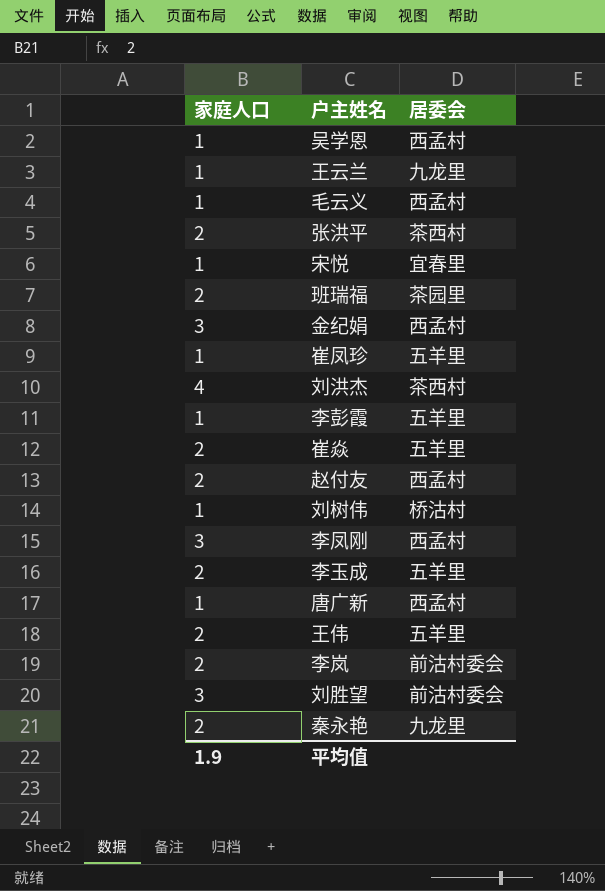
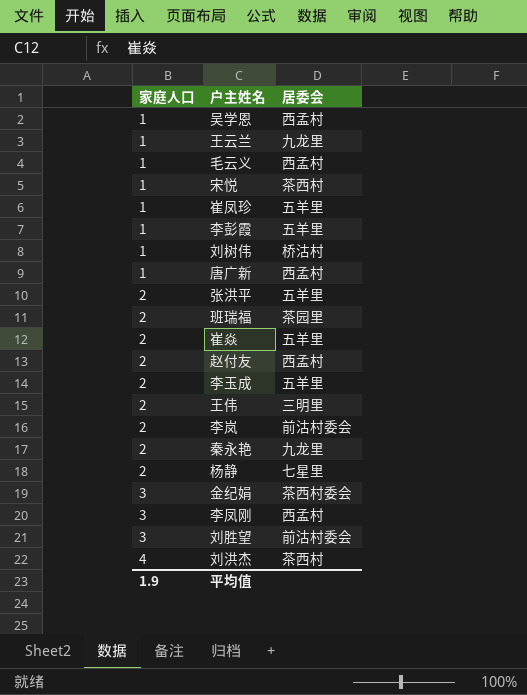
row order: none -> 家庭人口 ascending
宋悦 | 居委会: 宜春里 -> 茶西村
张洪平 | 居委会: 茶西村 -> 五羊里
王伟 | 居委会: 五羊里 -> 三明里
row 杨静: none -> 2 | 七星里
金纪娟 | 居委会: 西孟村 -> 茶西村委会

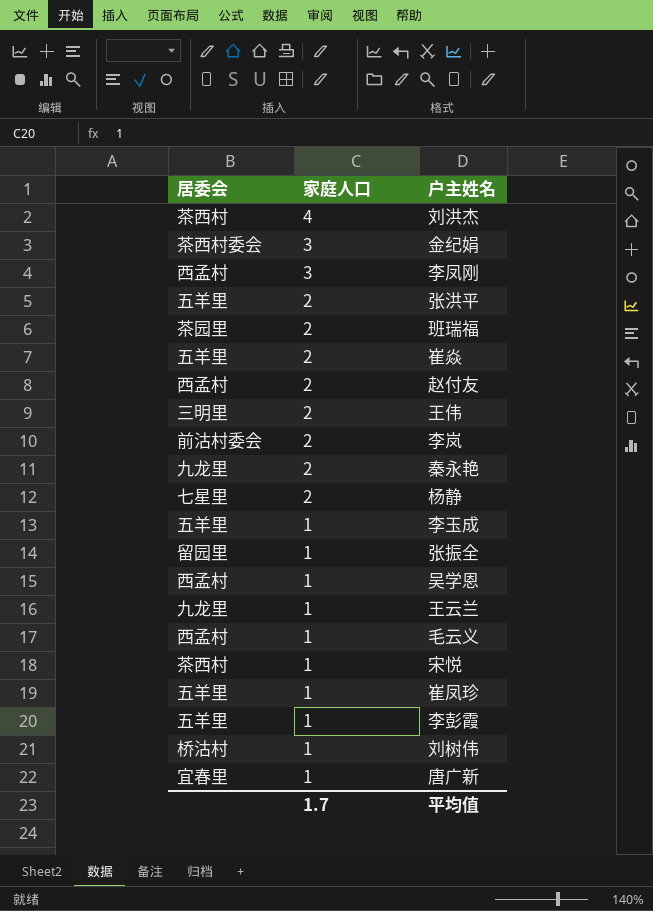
row order: 家庭人口 ascending -> 家庭人口 descending
column 居委会 | position: 3 -> 1
row 刘胜望: 3 | 前沽村委会 -> none
李玉成 | 家庭人口: 2 -> 1
row 张振全: none -> 留园里 | 1
唐广新 | 居委会: 西孟村 -> 宜春里
平均值 | 家庭人口: 1.9 -> 1.7

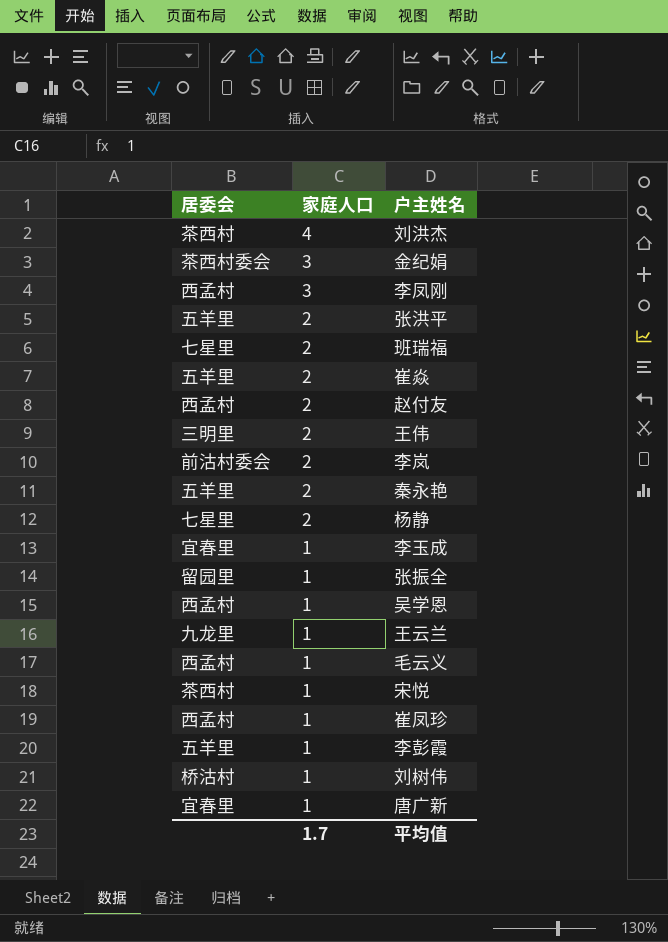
班瑞福 | 居委会: 茶园里 -> 七星里
秦永艳 | 居委会: 九龙里 -> 五羊里
李玉成 | 居委会: 五羊里 -> 宜春里
崔凤珍 | 居委会: 五羊里 -> 西孟村

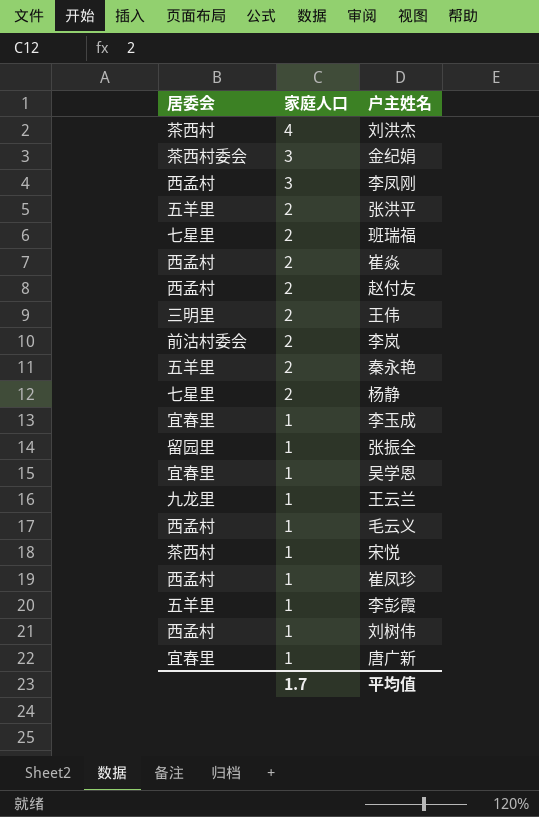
崔焱 | 居委会: 五羊里 -> 西孟村
吴学恩 | 居委会: 西孟村 -> 宜春里
刘树伟 | 居委会: 桥沽村 -> 西孟村

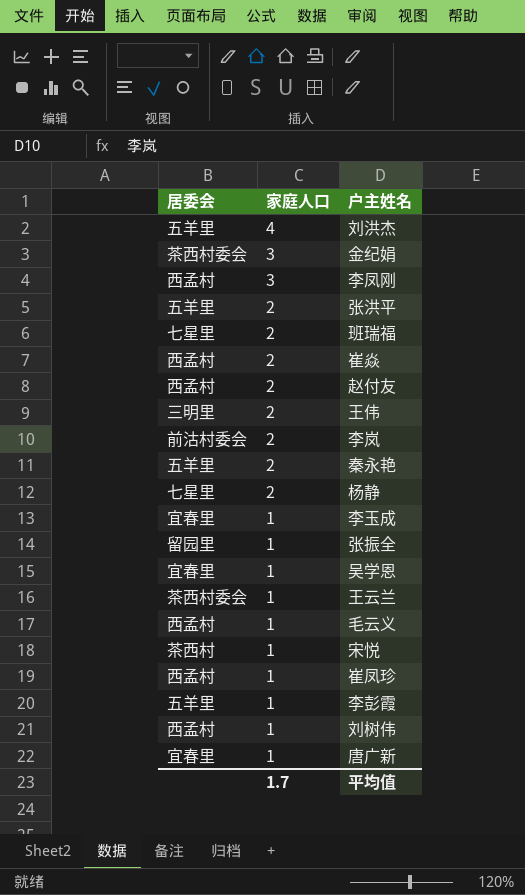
刘洪杰 | 居委会: 茶西村 -> 五羊里
王云兰 | 居委会: 九龙里 -> 茶西村委会

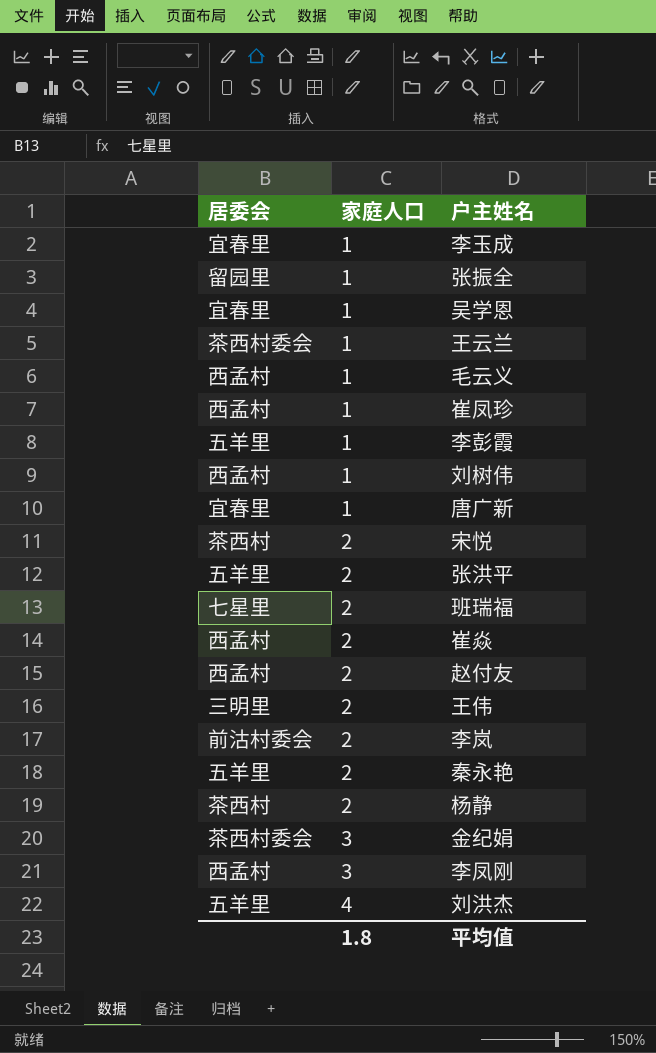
row order: 家庭人口 descending -> 家庭人口 ascending
宋悦 | 家庭人口: 1 -> 2
杨静 | 居委会: 七星里 -> 茶西村
平均值 | 家庭人口: 1.7 -> 1.8

